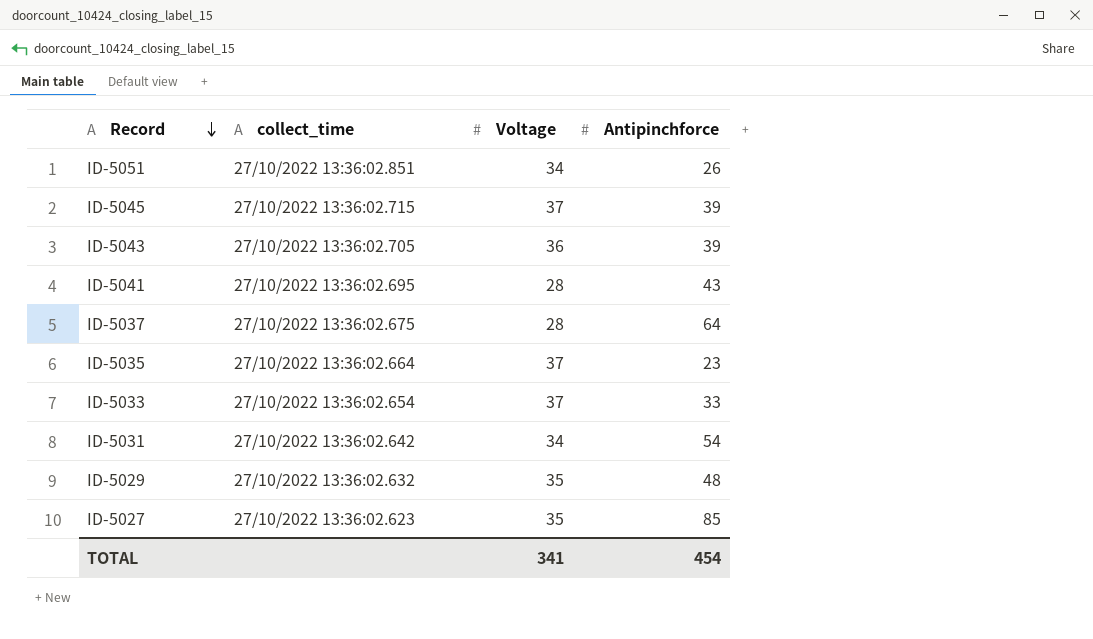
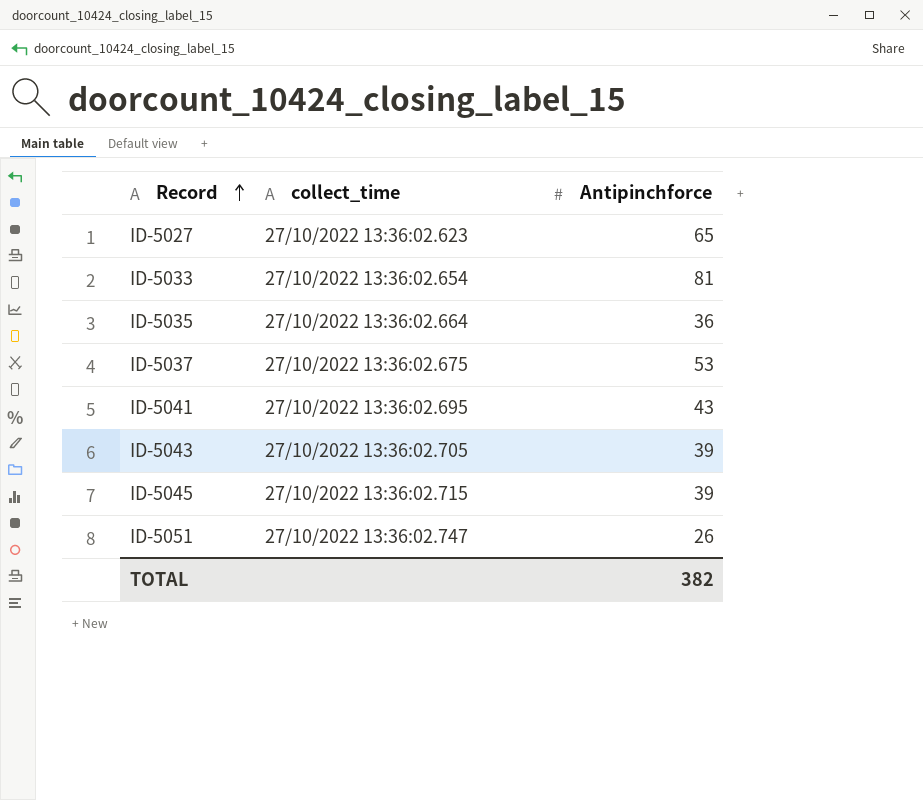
row order: Record descending -> Record ascending
column Voltage | position: 3 -> none
row ID-5031: 27/10/2022 13:36:02.642 | 34 | 54 -> none
row ID-5029: 27/10/2022 13:36:02.632 | 35 | 48 -> none
ID-5027 | Antipinchforce: 85 -> 65
ID-5033 | Antipinchforce: 33 -> 81
ID-5035 | Antipinchforce: 23 -> 36
ID-5037 | Antipinchforce: 64 -> 53
ID-5051 | collect_time: 27/10/2022 13:36:02.851 -> 27/10/2022 13:36:02.747
TOTAL | Antipinchforce: 454 -> 382

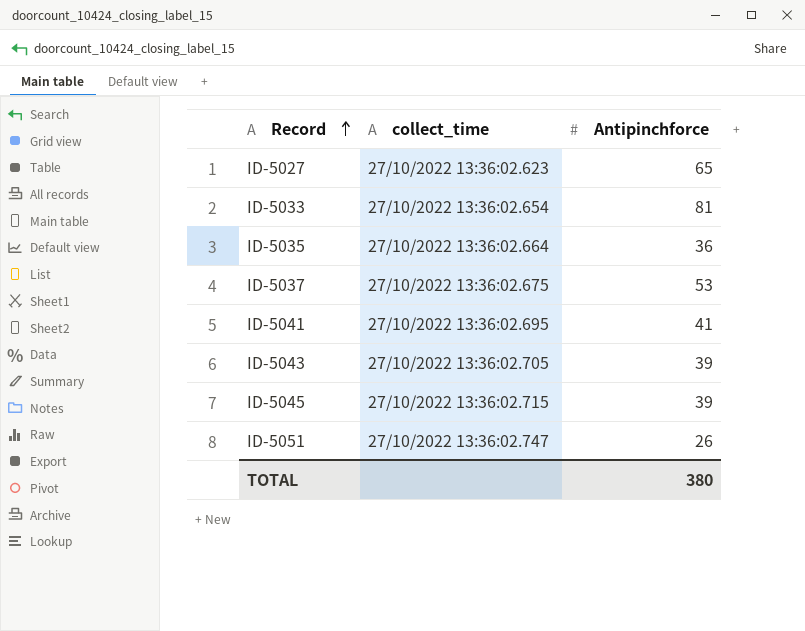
ID-5041 | Antipinchforce: 43 -> 41
TOTAL | Antipinchforce: 382 -> 380

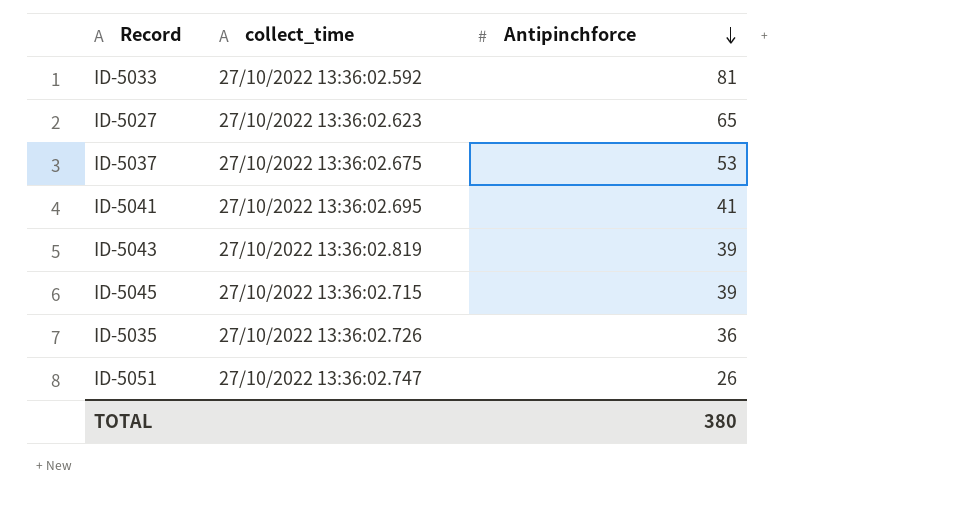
row order: Record ascending -> Antipinchforce descending
ID-5033 | collect_time: 27/10/2022 13:36:02.654 -> 27/10/2022 13:36:02.592
ID-5043 | collect_time: 27/10/2022 13:36:02.705 -> 27/10/2022 13:36:02.819
ID-5035 | collect_time: 27/10/2022 13:36:02.664 -> 27/10/2022 13:36:02.726

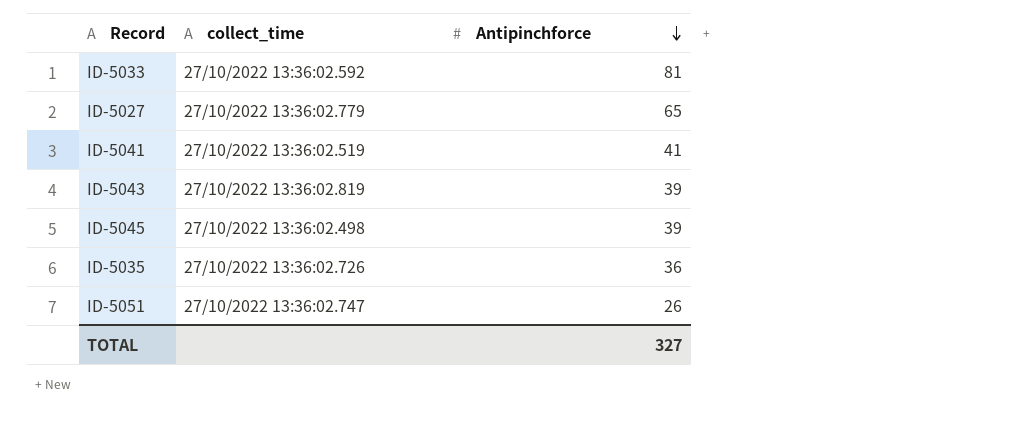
row ID-5037: 27/10/2022 13:36:02.675 | 53 -> none
ID-5027 | collect_time: 27/10/2022 13:36:02.623 -> 27/10/2022 13:36:02.779
ID-5041 | collect_time: 27/10/2022 13:36:02.695 -> 27/10/2022 13:36:02.519
ID-5045 | collect_time: 27/10/2022 13:36:02.715 -> 27/10/2022 13:36:02.498
TOTAL | Antipinchforce: 380 -> 327

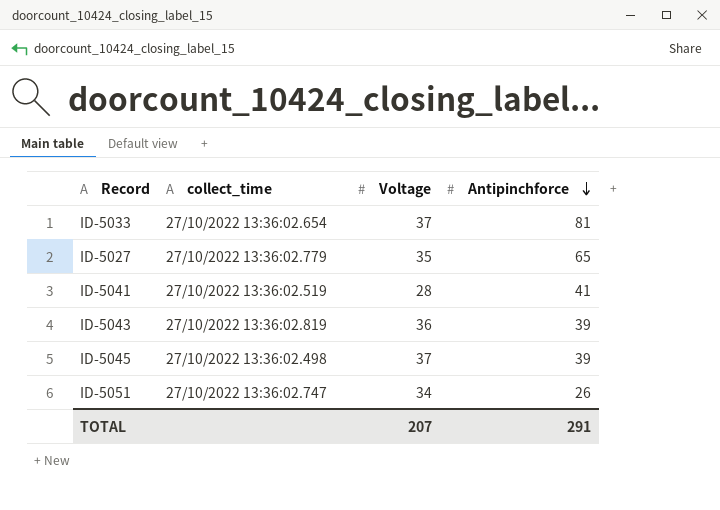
column Voltage | position: none -> 3
row ID-5035: 27/10/2022 13:36:02.726 | 36 -> none
ID-5033 | collect_time: 27/10/2022 13:36:02.592 -> 27/10/2022 13:36:02.654
TOTAL | Antipinchforce: 327 -> 291

